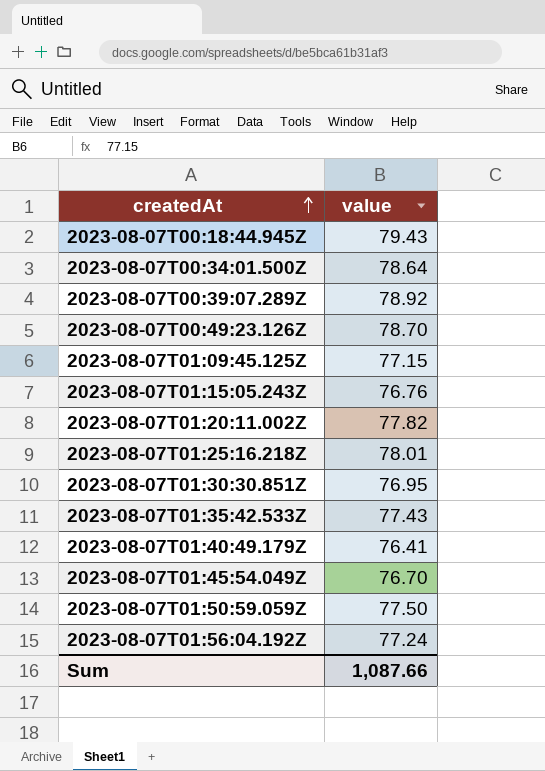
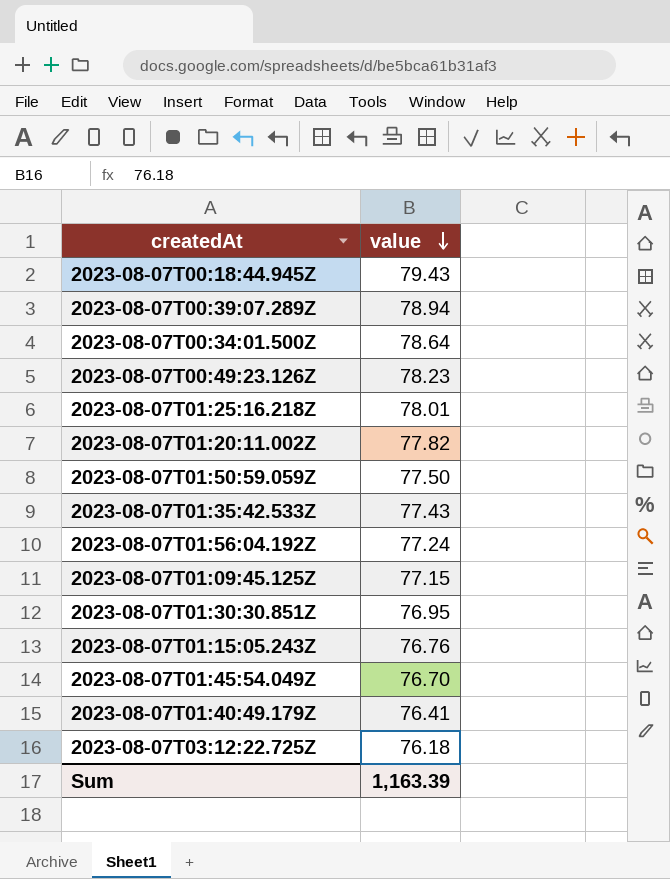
row order: createdAt ascending -> value descending
2023-08-07T00:39:07.289Z | value: 78.92 -> 78.94
2023-08-07T00:49:23.126Z | value: 78.70 -> 78.23
row 2023-08-07T03:12:22.725Z: none -> 76.18
Sum | value: 1,087.66 -> 1,163.39

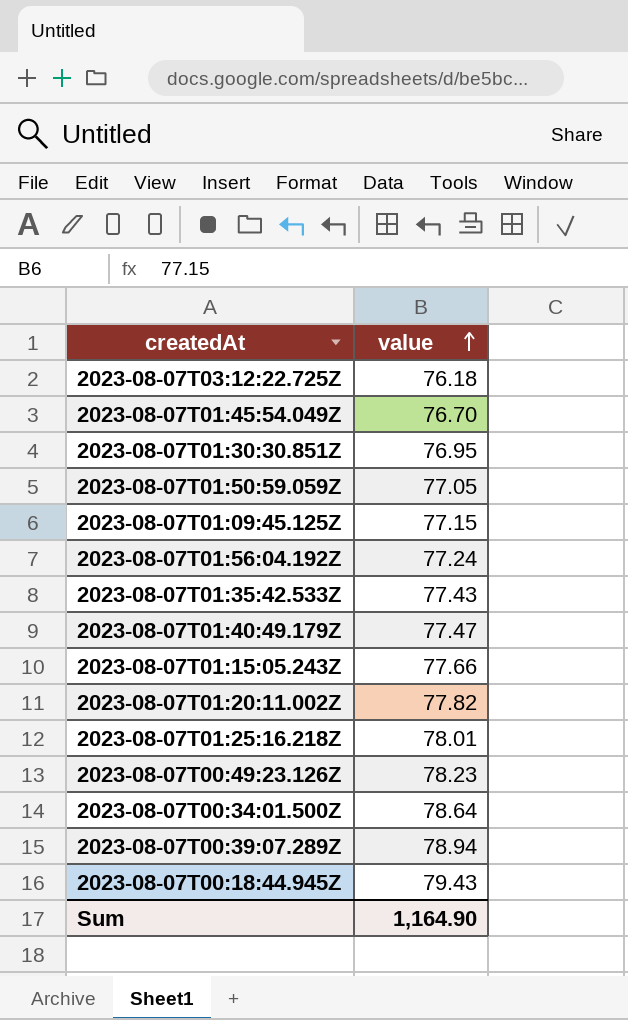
row order: value descending -> value ascending
2023-08-07T01:50:59.059Z | value: 77.50 -> 77.05
2023-08-07T01:40:49.179Z | value: 76.41 -> 77.47
2023-08-07T01:15:05.243Z | value: 76.76 -> 77.66
Sum | value: 1,163.39 -> 1,164.90

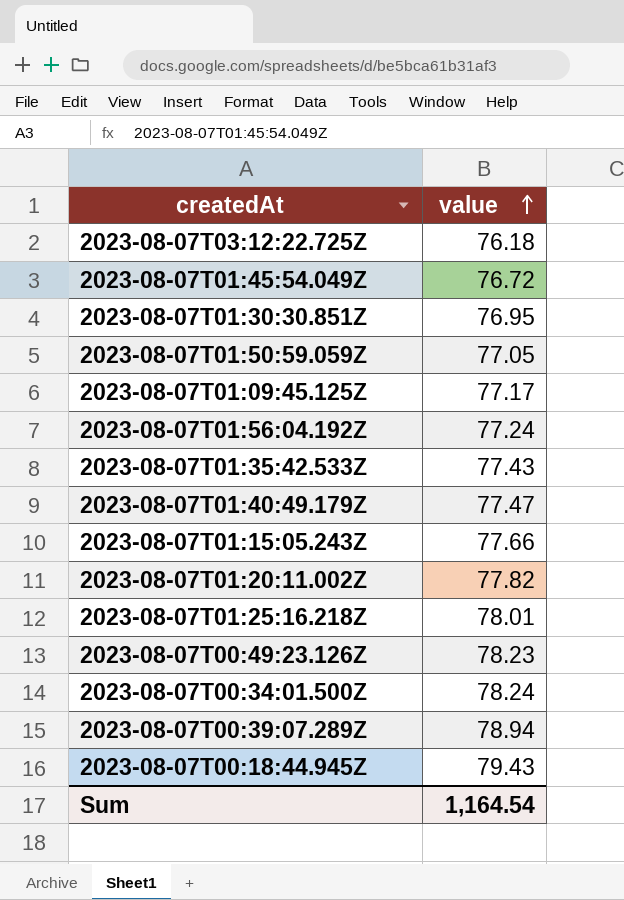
2023-08-07T01:45:54.049Z | value: 76.70 -> 76.72
2023-08-07T01:09:45.125Z | value: 77.15 -> 77.17
2023-08-07T00:34:01.500Z | value: 78.64 -> 78.24
Sum | value: 1,164.90 -> 1,164.54

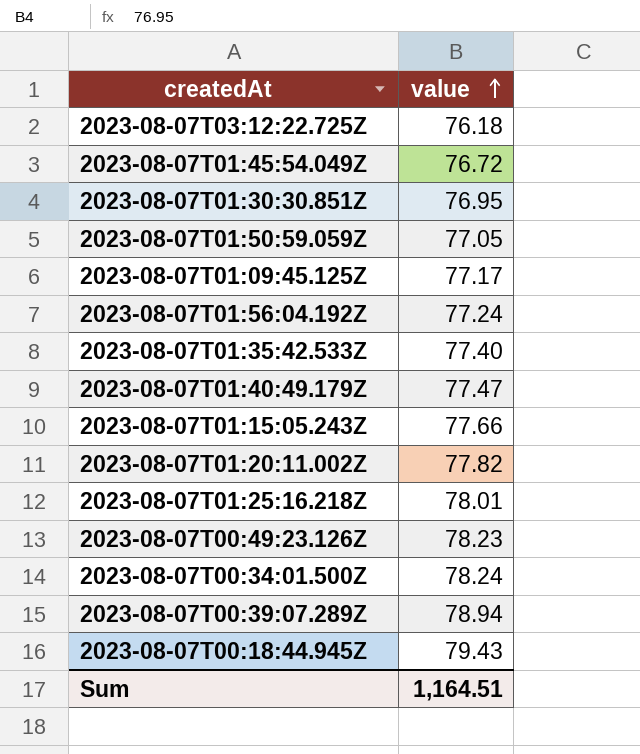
2023-08-07T01:35:42.533Z | value: 77.43 -> 77.40
Sum | value: 1,164.54 -> 1,164.51

